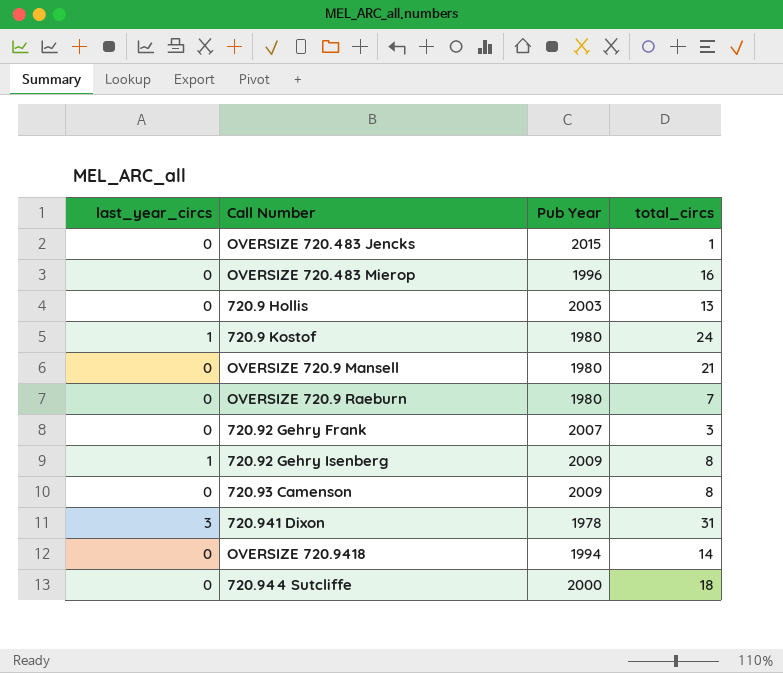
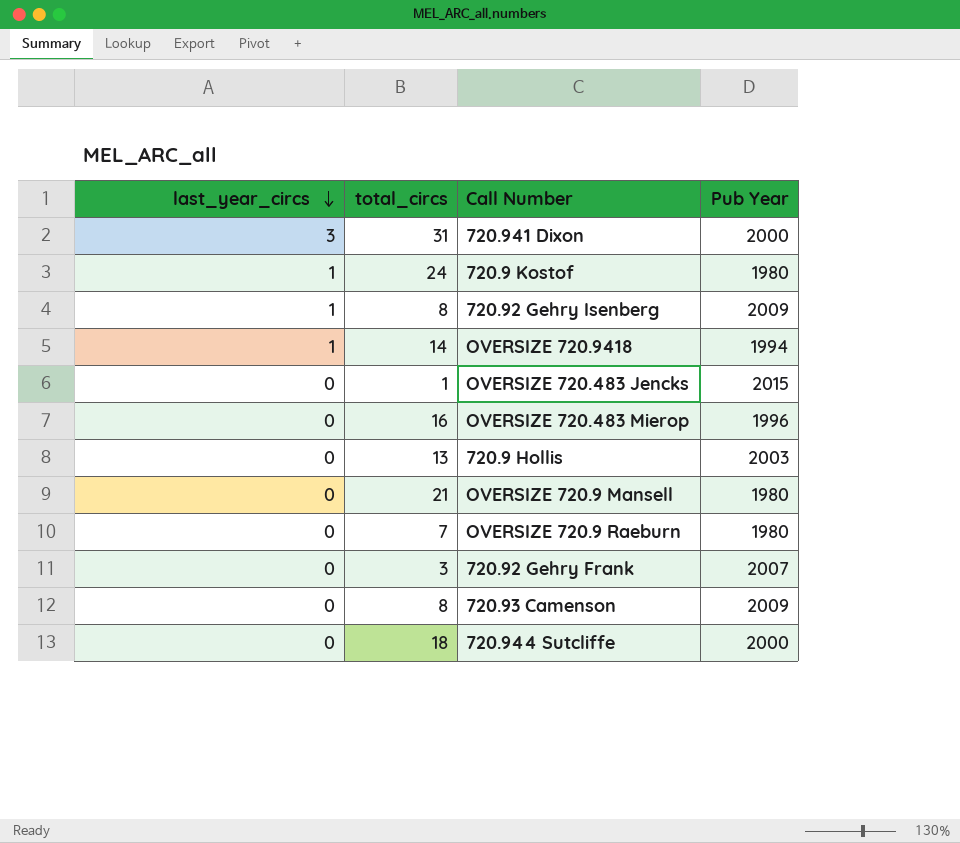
row order: none -> last_year_circs descending
column total_circs | position: 4 -> 2
720.941 Dixon | Pub Year: 1978 -> 2000
OVERSIZE 720.9418 | last_year_circs: 0 -> 1

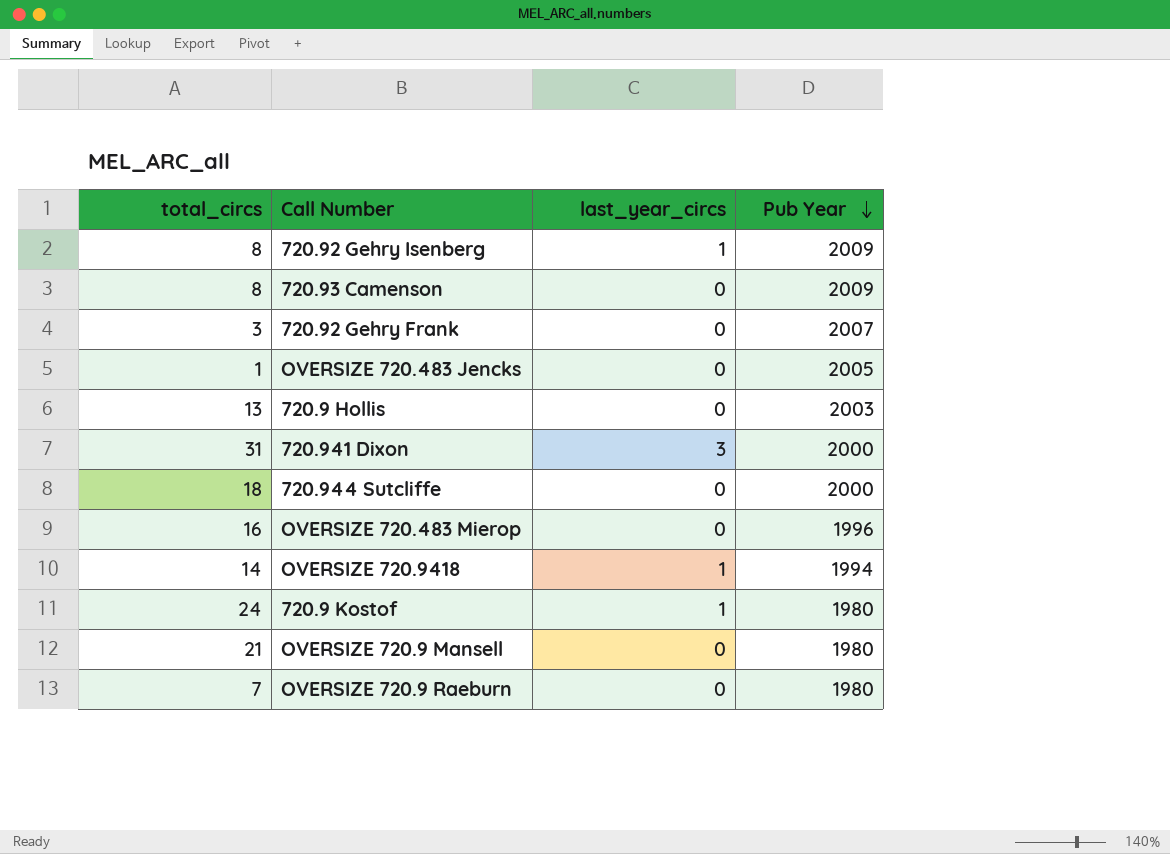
row order: last_year_circs descending -> Pub Year descending
column last_year_circs | position: 1 -> 3
OVERSIZE 720.483 Jencks | Pub Year: 2015 -> 2005

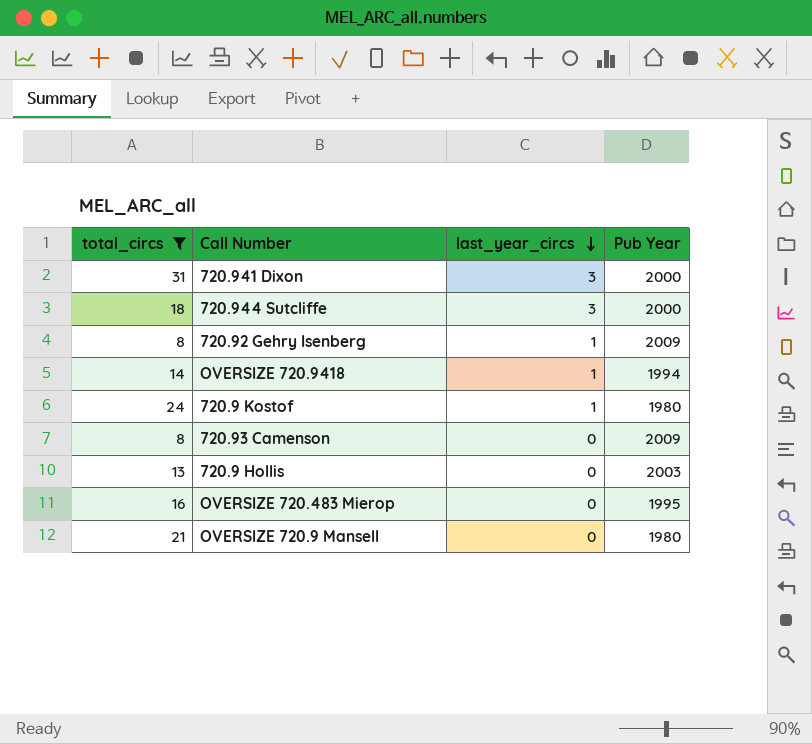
filter: none -> total_circs >= 8
row order: Pub Year descending -> last_year_circs descending
720.944 Sutcliffe | last_year_circs: 0 -> 3
OVERSIZE 720.483 Mierop | Pub Year: 1996 -> 1995

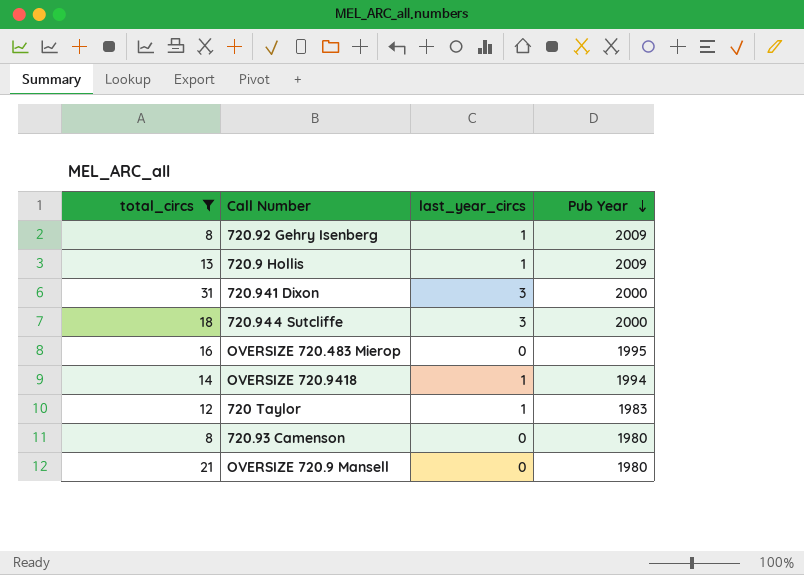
row order: last_year_circs descending -> Pub Year descending
row 720.9 Kostof: 24 | 1 | 1980 -> none
720.9 Hollis | last_year_circs: 0 -> 1
720.9 Hollis | Pub Year: 2003 -> 2009
row 720 Taylor: none -> 12 | 1 | 1983
720.93 Camenson | Pub Year: 2009 -> 1980

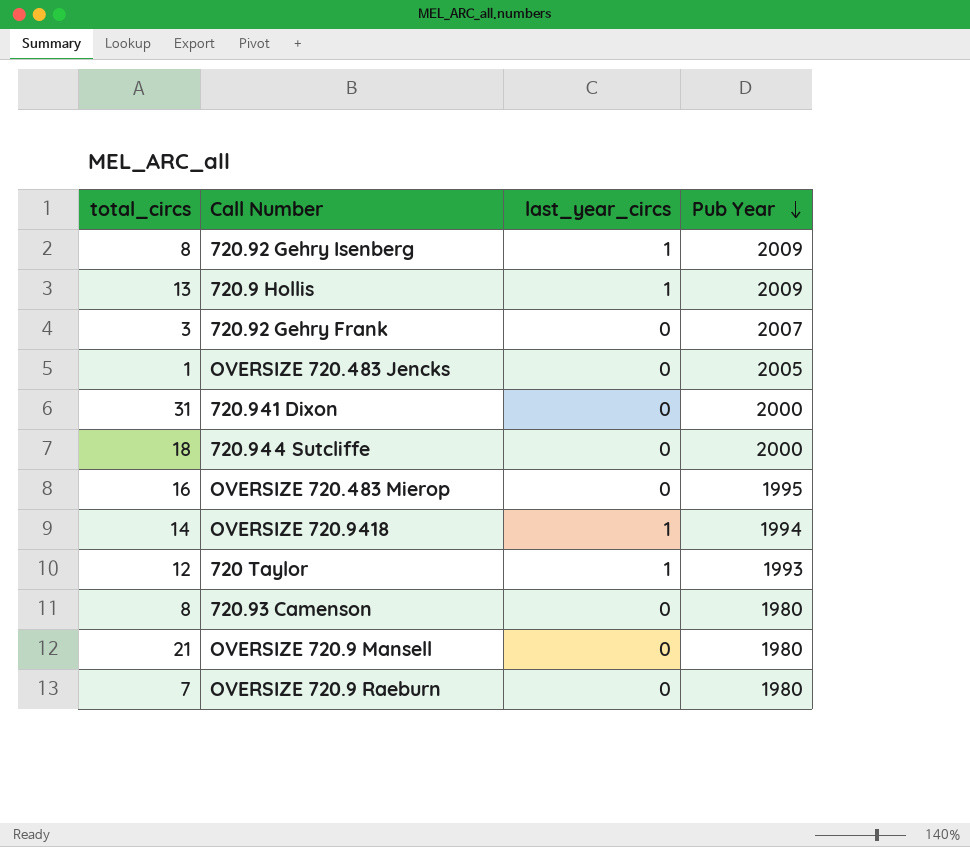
filter: total_circs >= 8 -> none
720.941 Dixon | last_year_circs: 3 -> 0
720.944 Sutcliffe | last_year_circs: 3 -> 0
720 Taylor | Pub Year: 1983 -> 1993

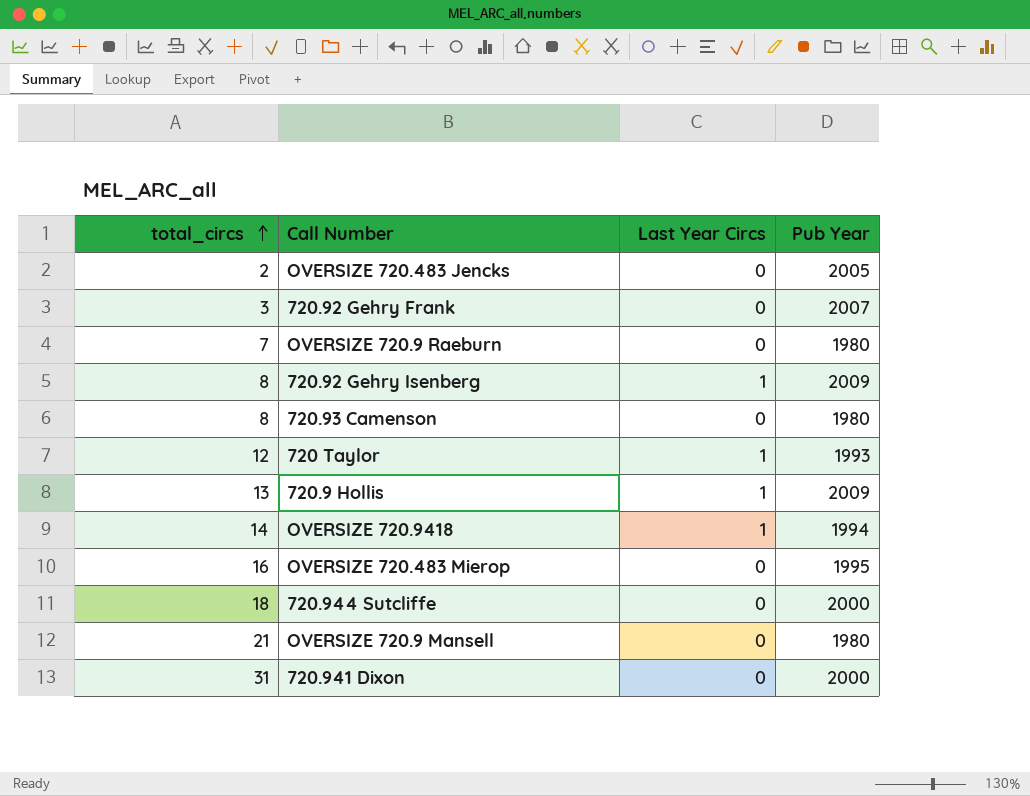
row order: Pub Year descending -> total_circs ascending
column name: last_year_circs -> Last Year Circs
OVERSIZE 720.483 Jencks | total_circs: 1 -> 2

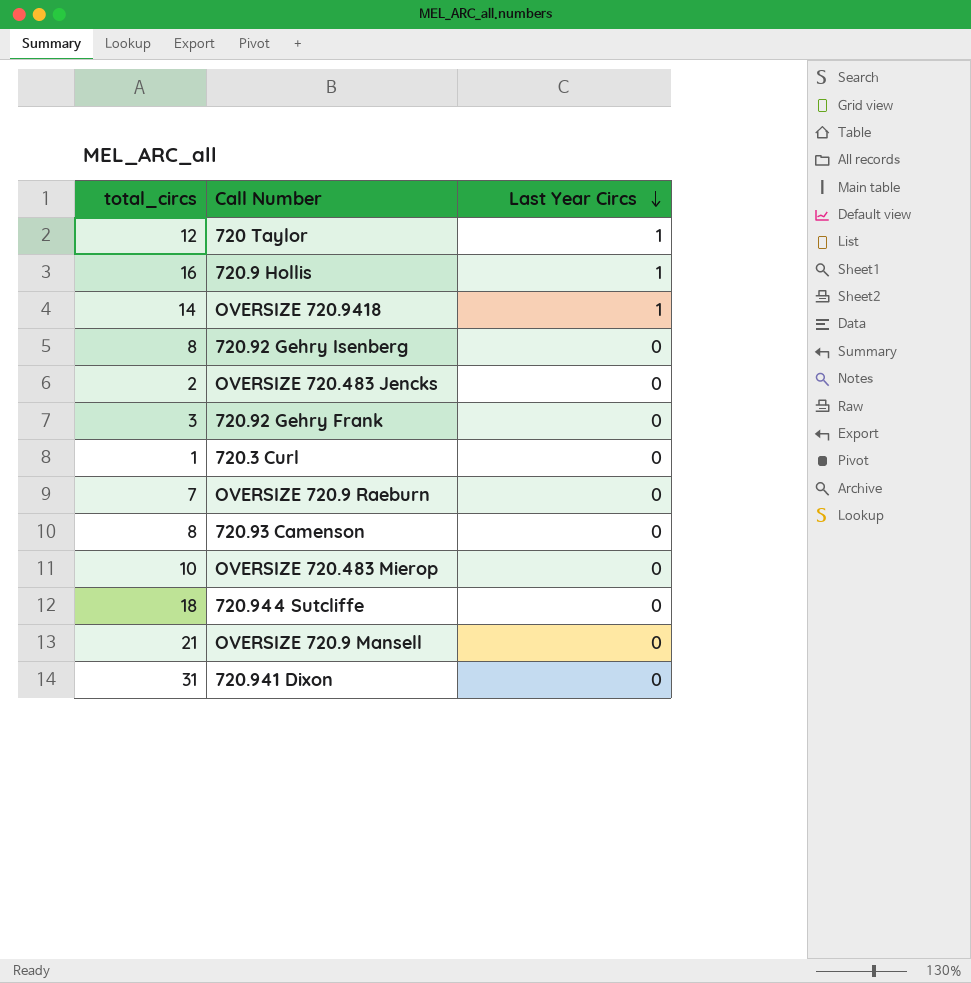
row order: total_circs ascending -> Last Year Circs descending
column Pub Year | position: 4 -> none
720.9 Hollis | total_circs: 13 -> 16
720.92 Gehry Isenberg | Last Year Circs: 1 -> 0
row 720.3 Curl: none -> 1 | 0
OVERSIZE 720.483 Mierop | total_circs: 16 -> 10

